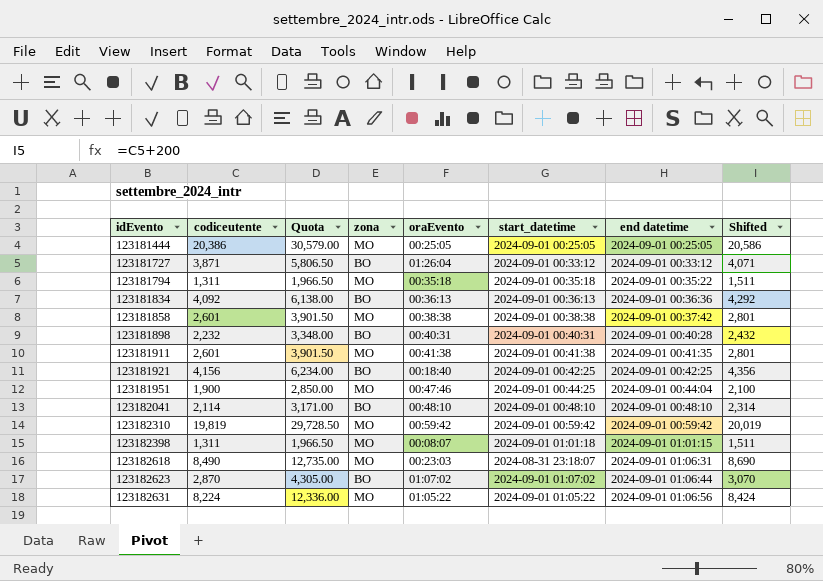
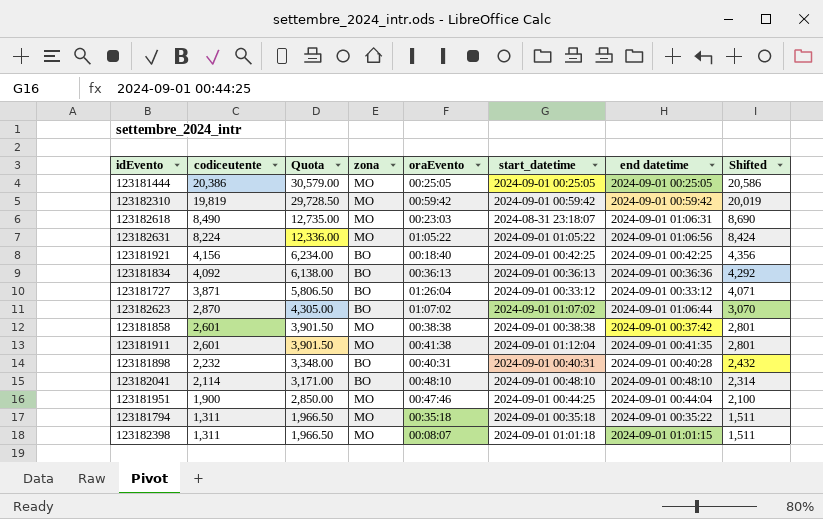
row order: idEvento ascending -> codiceutente descending
123181911 | start_datetime: 2024-09-01 00:41:38 -> 2024-09-01 01:12:04

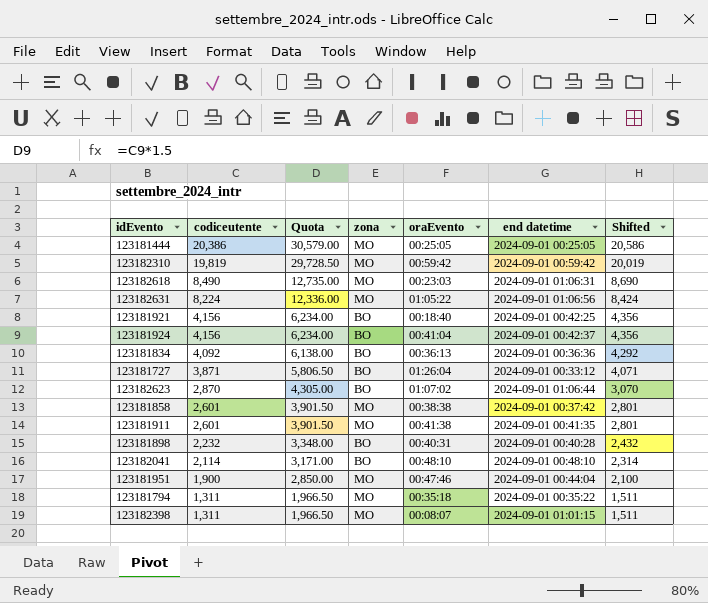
column start_datetime | position: 6 -> none
row 123181924: none -> 4,156 | 6,234.00 | BO | 00:41:04 | 2024-09-01 00:42:37 | 4,356

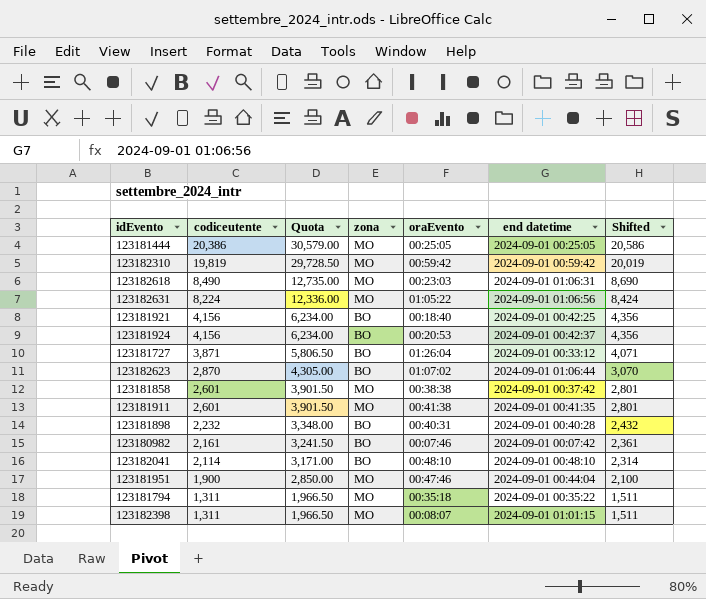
row 123181834: 4,092 | 6,138.00 | BO | 00:36:13 | 2024-09-01 00:36:36 | 4,292 -> none
123181924 | oraEvento: 00:41:04 -> 00:20:53
row 123180982: none -> 2,161 | 3,241.50 | BO | 00:07:46 | 2024-09-01 00:07:42 | 2,361

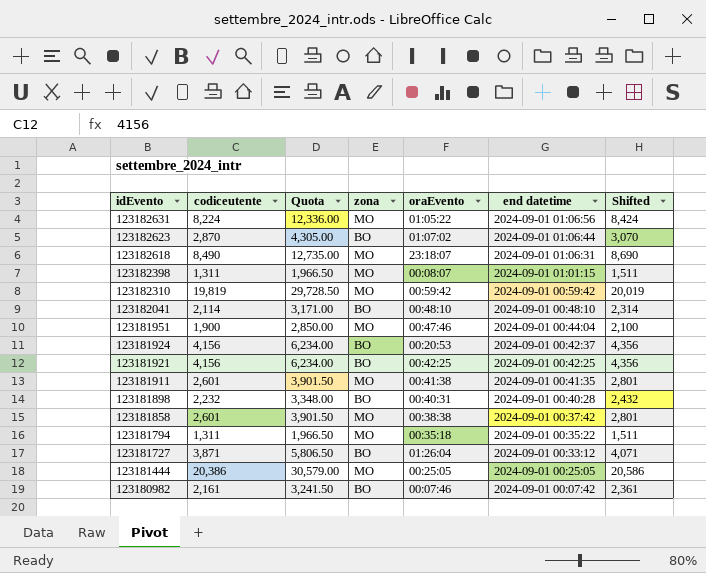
row order: codiceutente descending -> idEvento descending
123182618 | oraEvento: 00:23:03 -> 23:18:07
123181921 | oraEvento: 00:18:40 -> 00:42:25

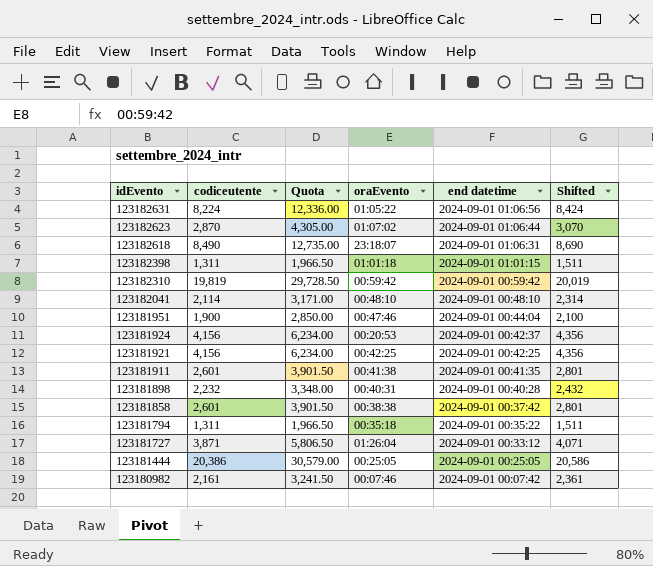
column zona | position: 4 -> none
123182398 | oraEvento: 00:08:07 -> 01:01:18

